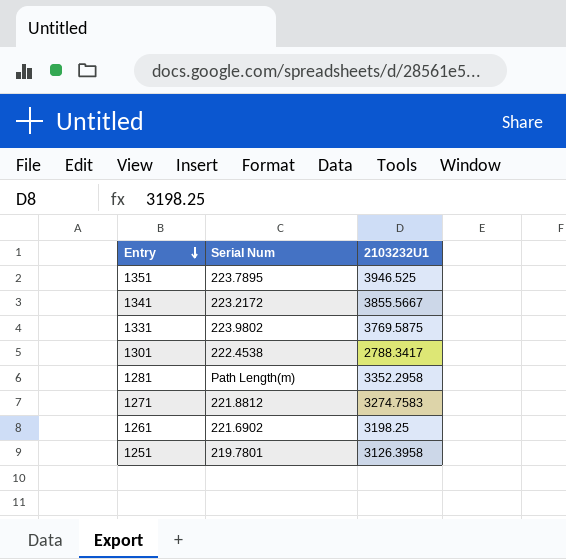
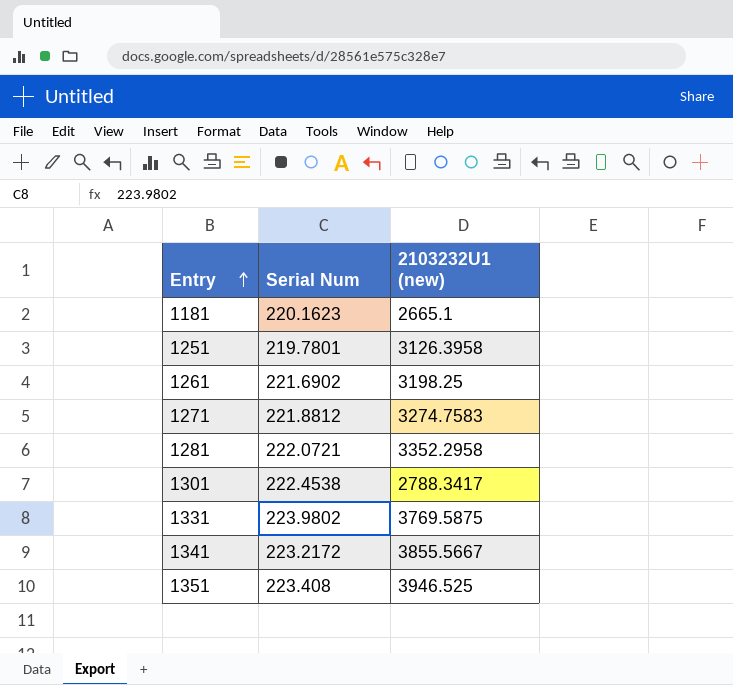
row order: Entry descending -> Entry ascending
column name: 2103232U1 -> 2103232U1 (new)
row 1181: none -> 220.1623 | 2665.1
1281 | Serial Num: Path Length(m) -> 222.0721
1351 | Serial Num: 223.7895 -> 223.408

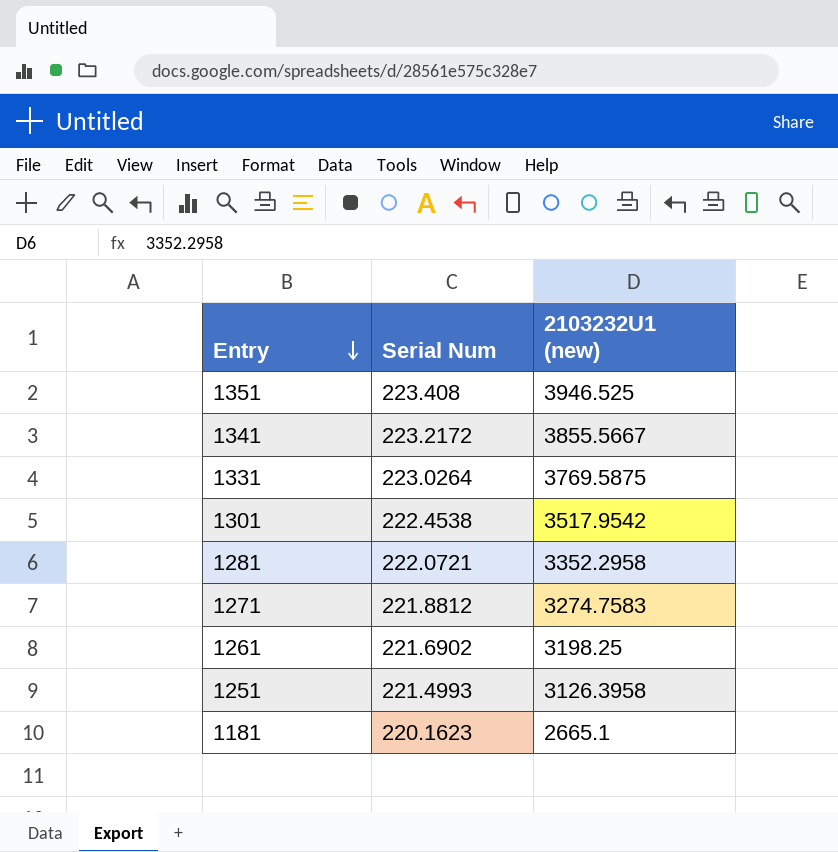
row order: Entry ascending -> Entry descending
1331 | Serial Num: 223.9802 -> 223.0264
1301 | 2103232U1 (new): 2788.3417 -> 3517.9542
1251 | Serial Num: 219.7801 -> 221.4993

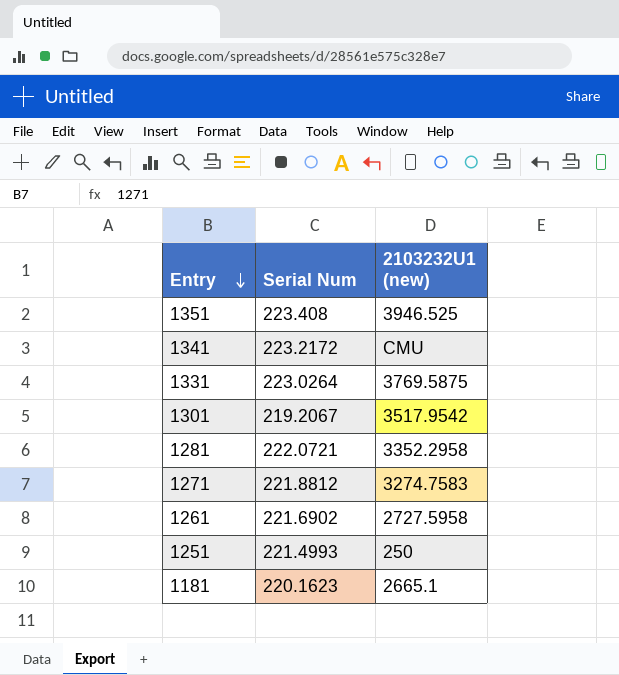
1341 | 2103232U1 (new): 3855.5667 -> CMU
1301 | Serial Num: 222.4538 -> 219.2067
1261 | 2103232U1 (new): 3198.25 -> 2727.5958
1251 | 2103232U1 (new): 3126.3958 -> 250

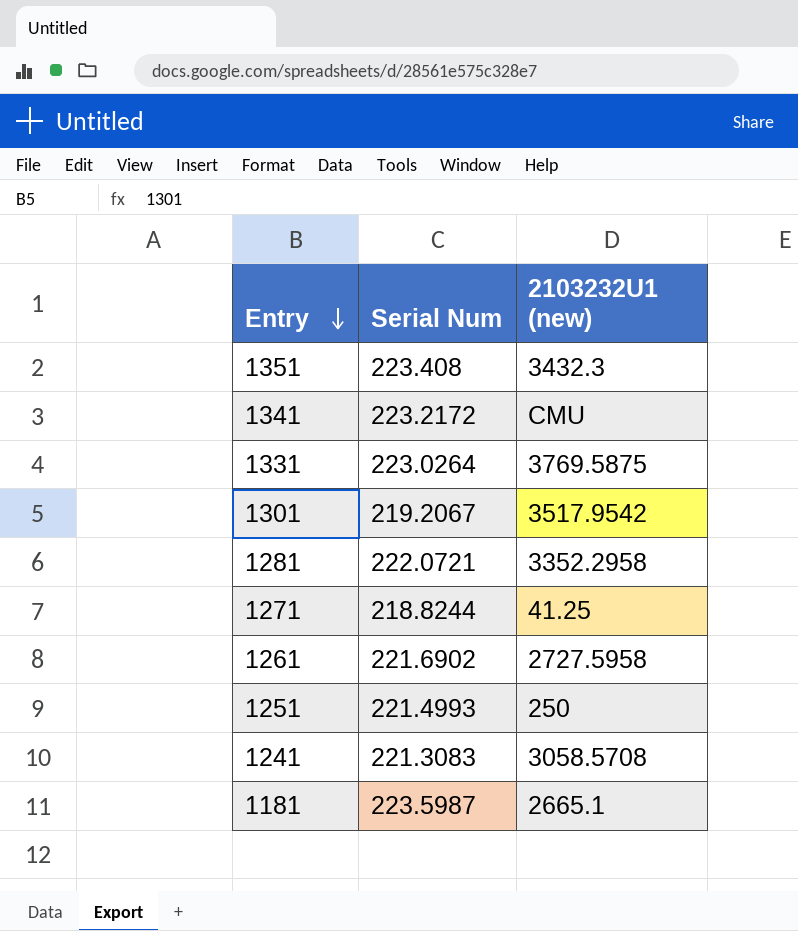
1351 | 2103232U1 (new): 3946.525 -> 3432.3
1271 | Serial Num: 221.8812 -> 218.8244
1271 | 2103232U1 (new): 3274.7583 -> 41.25
row 1241: none -> 221.3083 | 3058.5708
1181 | Serial Num: 220.1623 -> 223.5987

